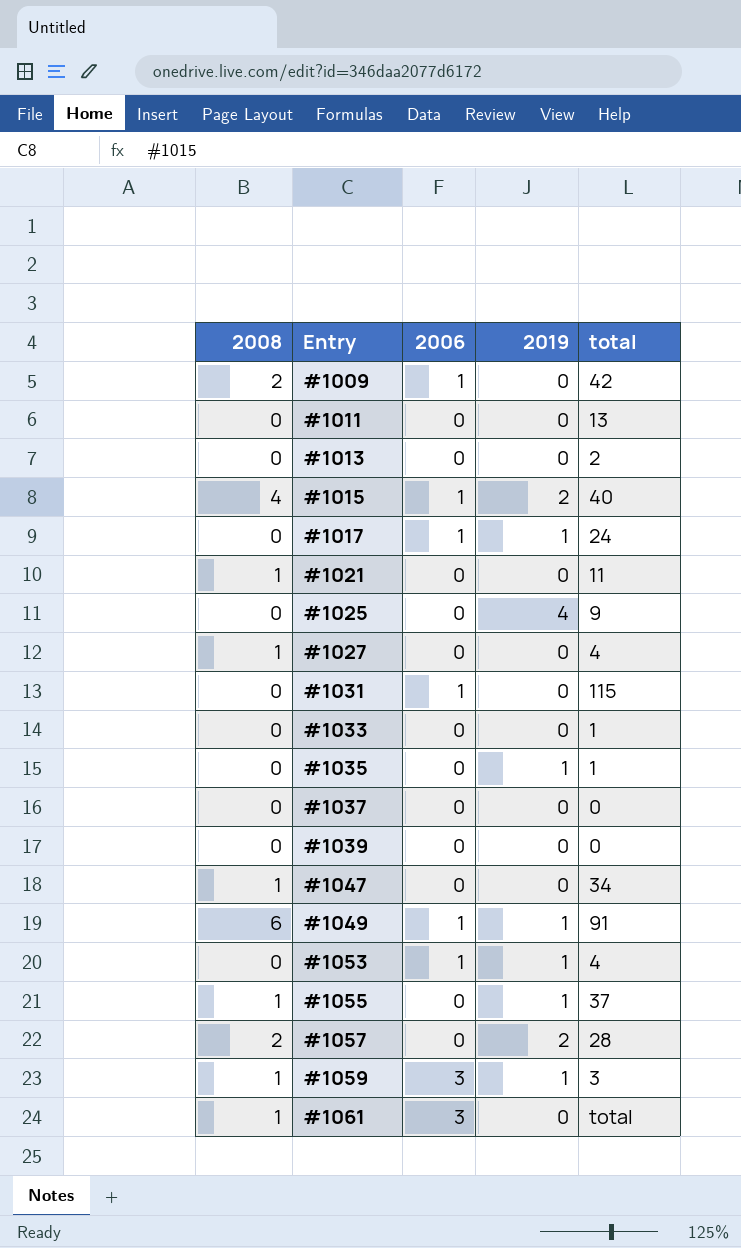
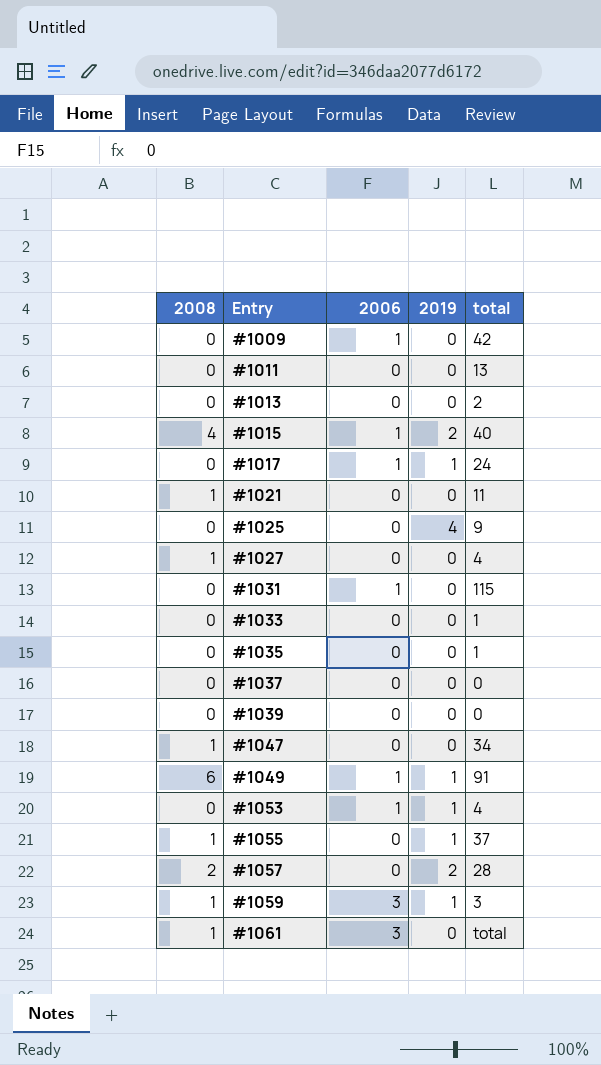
#1009 | 2008: 2 -> 0
#1035 | 2019: 1 -> 0

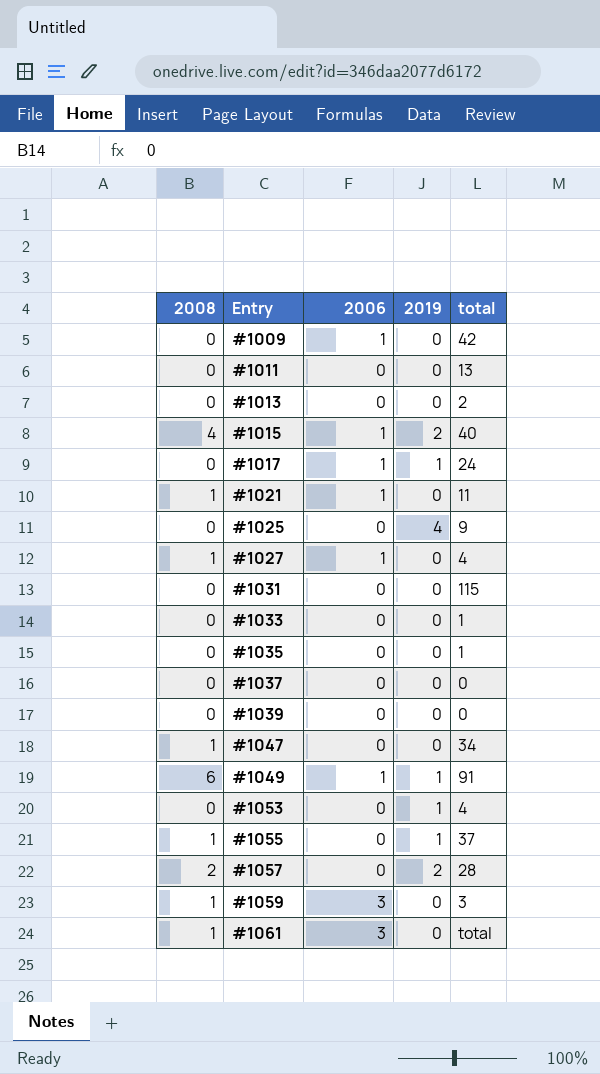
#1021 | 2006: 0 -> 1
#1027 | 2006: 0 -> 1
#1031 | 2006: 1 -> 0
#1053 | 2006: 1 -> 0
#1059 | 2019: 1 -> 0

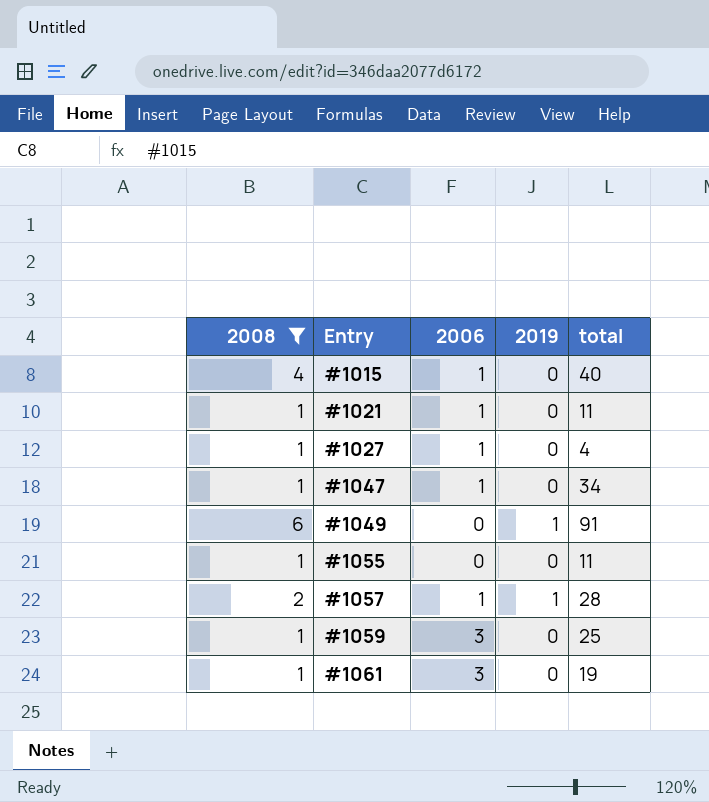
filter: none -> 2008 != 0
#1015 | 2019: 2 -> 0
#1047 | 2006: 0 -> 1
#1049 | 2006: 1 -> 0
#1055 | 2019: 1 -> 0
#1055 | total: 37 -> 11
#1057 | 2006: 0 -> 1
#1057 | 2019: 2 -> 1
#1059 | total: 3 -> 25
#1061 | total: total -> 19

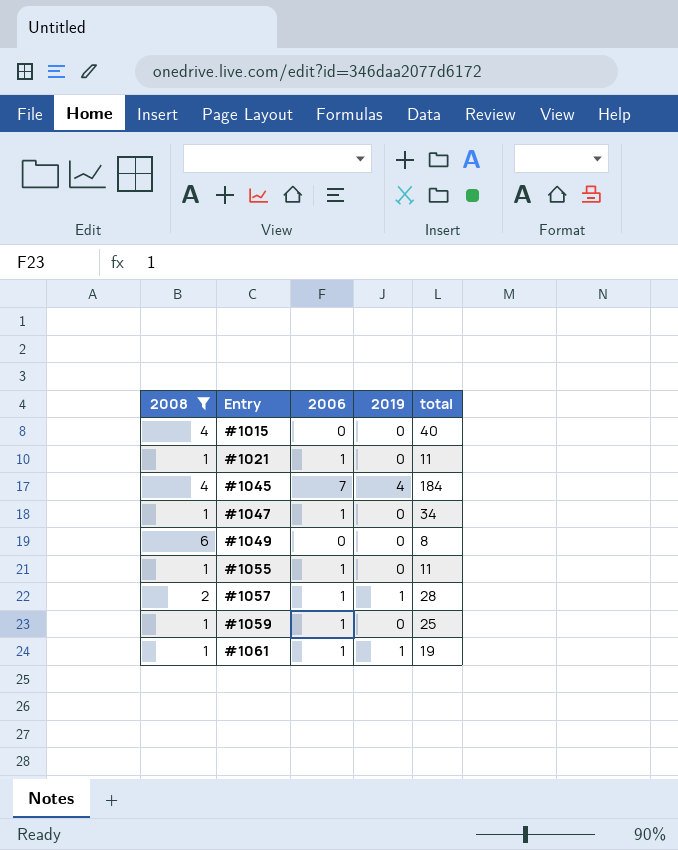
row #1027: 1 | 1 | 0 | 4 -> none
#1015 | 2006: 1 -> 0
row #1045: none -> 4 | 7 | 4 | 184
#1049 | 2019: 1 -> 0
#1049 | total: 91 -> 8
#1055 | 2006: 0 -> 1
#1059 | 2006: 3 -> 1
#1061 | 2006: 3 -> 1
#1061 | 2019: 0 -> 1

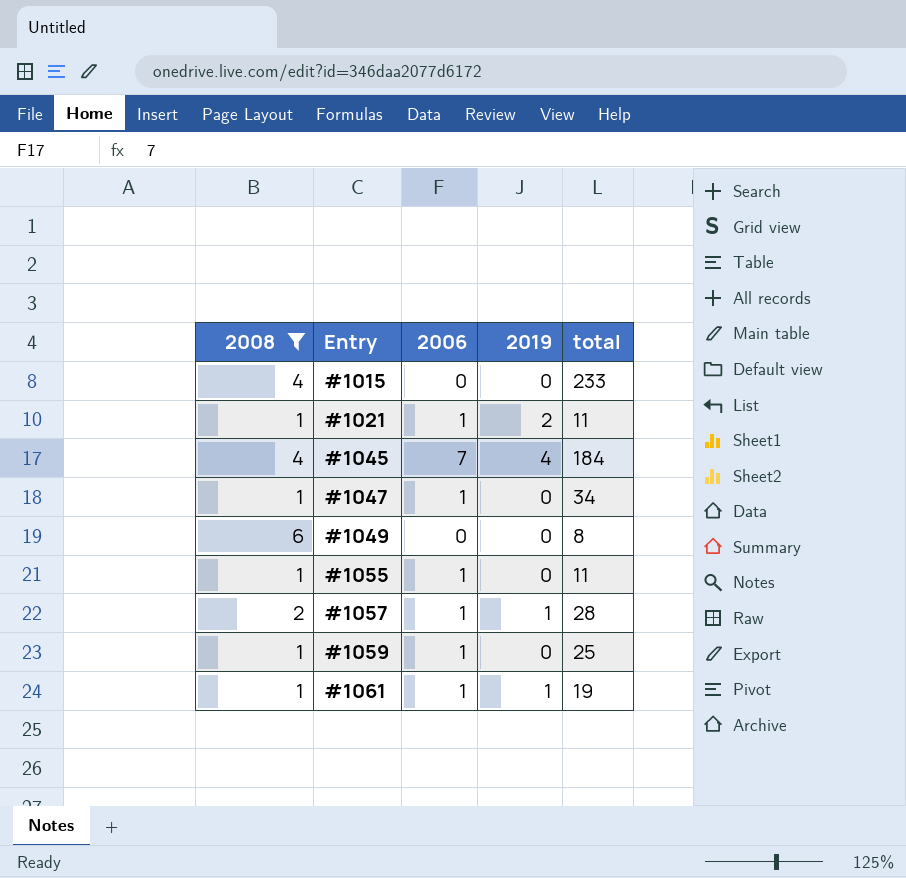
#1015 | total: 40 -> 233
#1021 | 2019: 0 -> 2

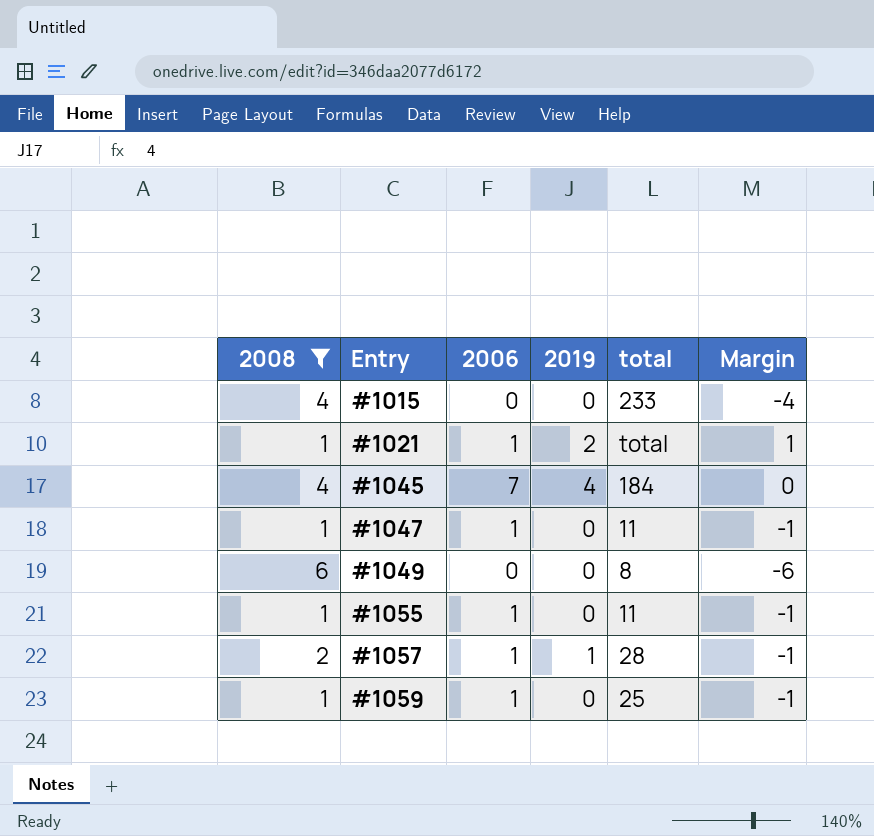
column Margin | formula: none -> [2019] - [2008]
row #1061: 1 | 1 | 1 | 19 -> none
#1021 | total: 11 -> total
#1047 | total: 34 -> 11

